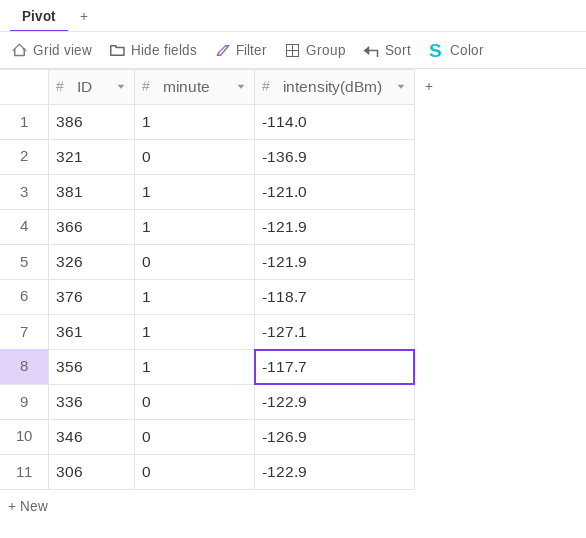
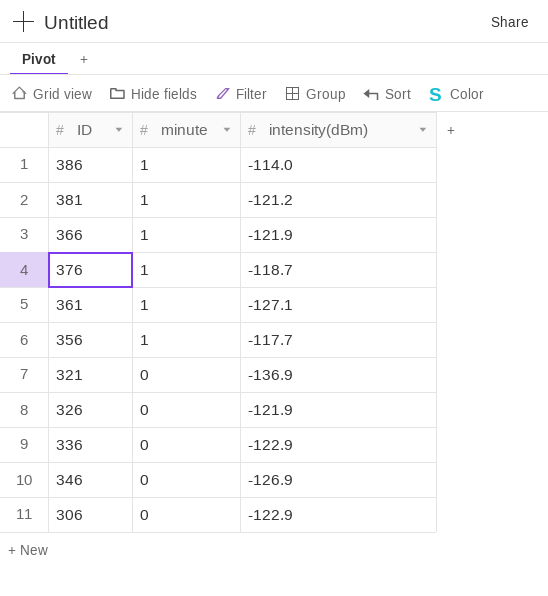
row order: none -> minute descending
381 | intensity(dBm): -121.0 -> -121.2

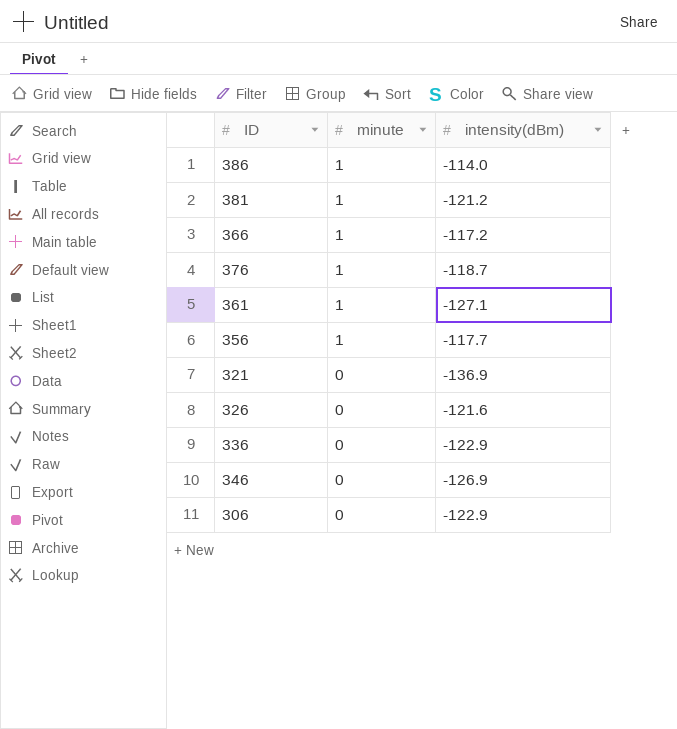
366 | intensity(dBm): -121.9 -> -117.2
326 | intensity(dBm): -121.9 -> -121.6

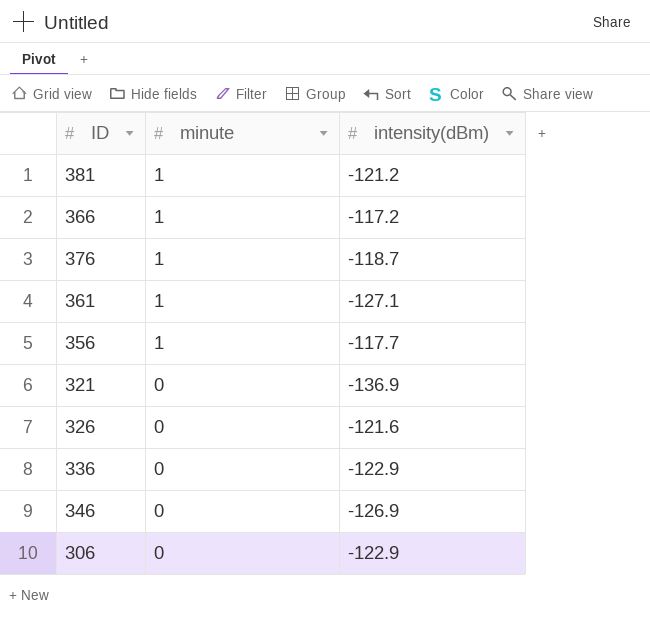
row 386: 1 | -114.0 -> none

